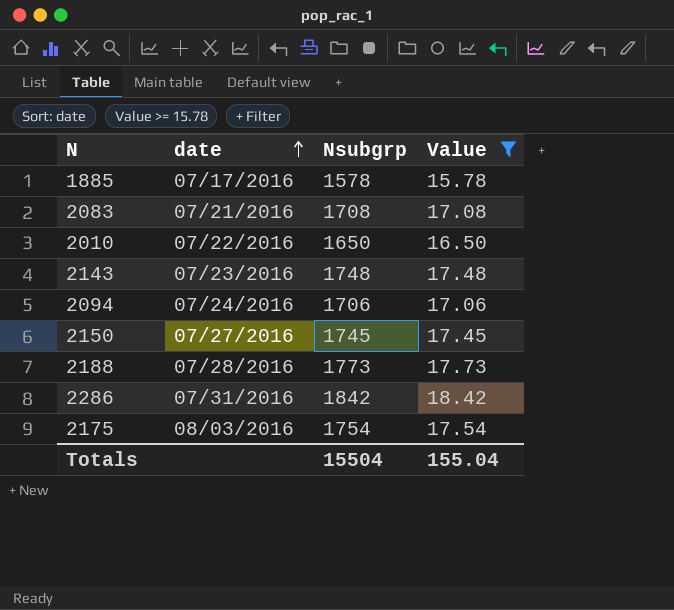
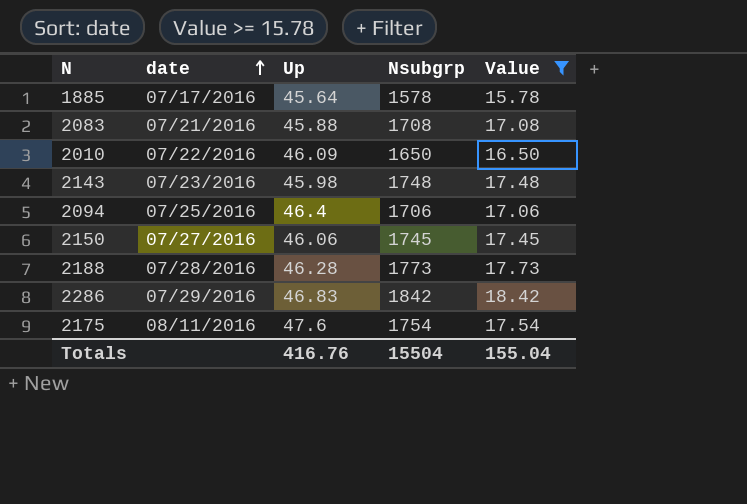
column Up | position: none -> 3
2094 | date: 07/24/2016 -> 07/25/2016
2286 | date: 07/31/2016 -> 07/29/2016
2175 | date: 08/03/2016 -> 08/11/2016

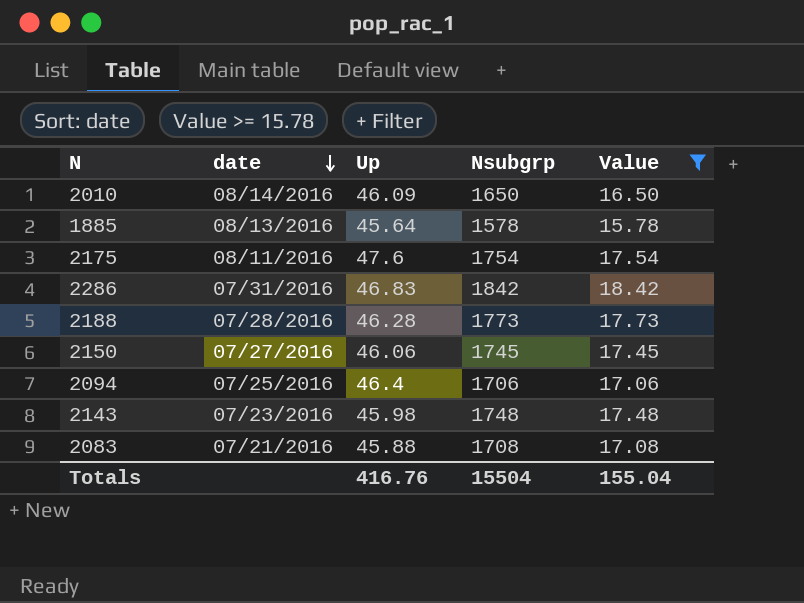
row order: date ascending -> date descending
2010 | date: 07/22/2016 -> 08/14/2016
1885 | date: 07/17/2016 -> 08/13/2016
2286 | date: 07/29/2016 -> 07/31/2016

